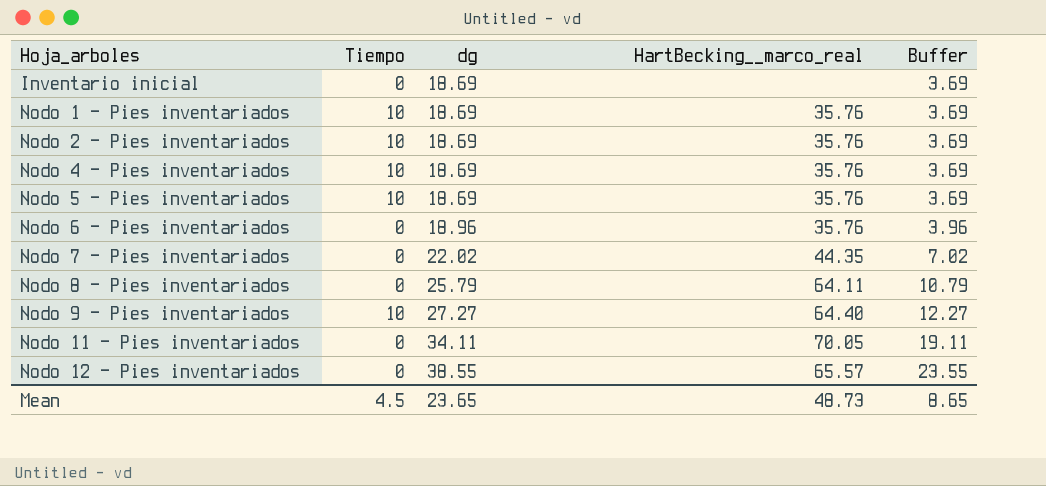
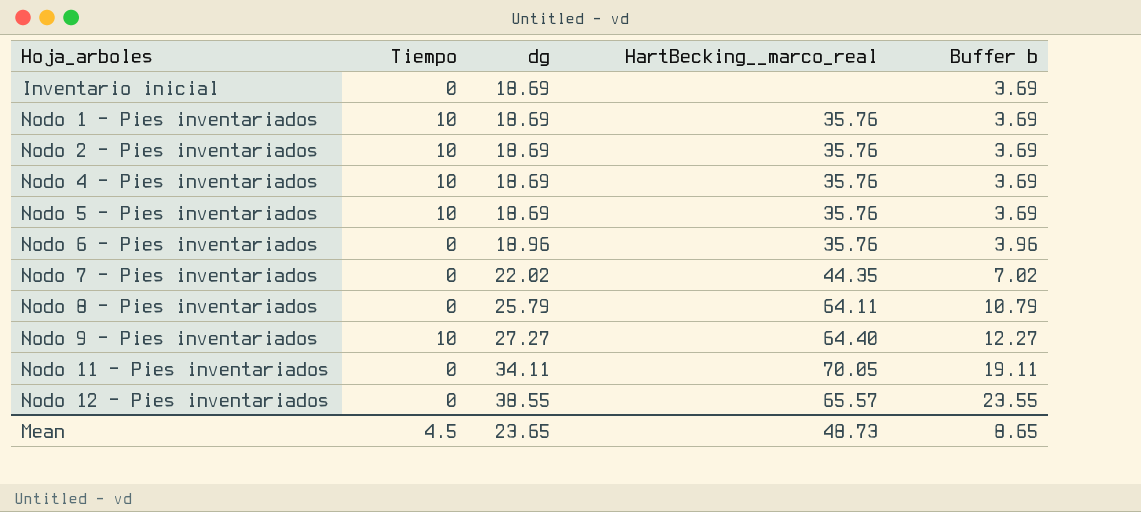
column name: Buffer -> Buffer b

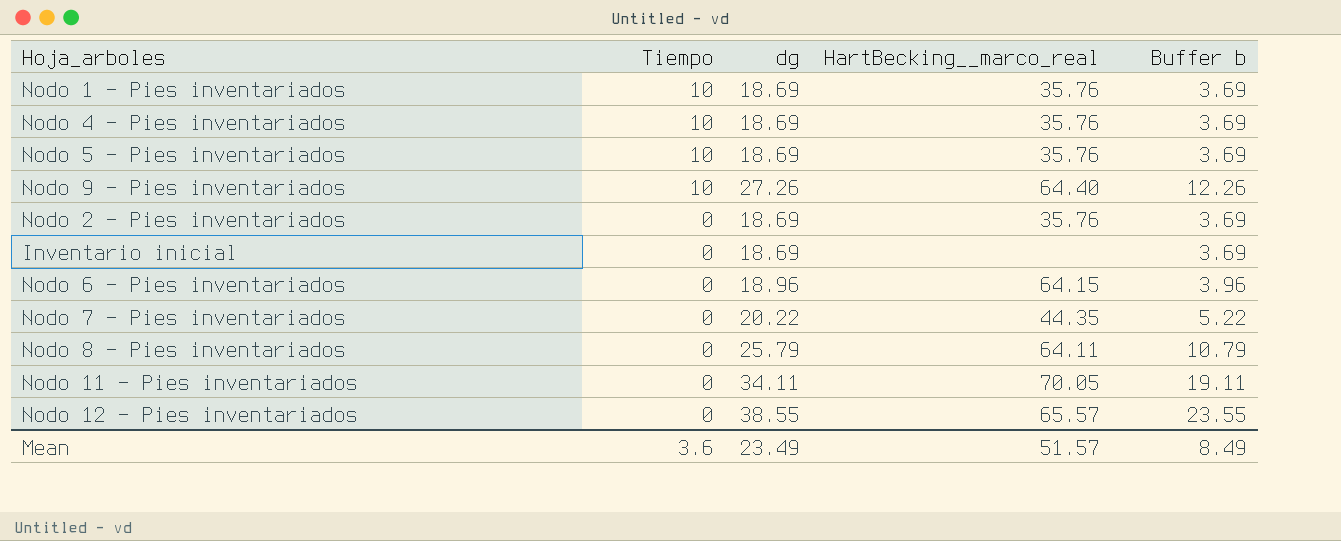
row order: Hoja_arboles ascending -> Tiempo descending
Nodo 9 - Pies inventariados | dg: 27.27 -> 27.26
Nodo 9 - Pies inventariados | Buffer b: 12.27 -> 12.26
Nodo 2 - Pies inventariados | Tiempo: 10 -> 0
Nodo 6 - Pies inventariados | HartBecking__marco_real: 35.76 -> 64.15
Nodo 7 - Pies inventariados | dg: 22.02 -> 20.22
Nodo 7 - Pies inventariados | Buffer b: 7.02 -> 5.22
Mean | Tiempo: 4.5 -> 3.6
Mean | dg: 23.65 -> 23.49
Mean | HartBecking__marco_real: 48.73 -> 51.57
Mean | Buffer b: 8.65 -> 8.49

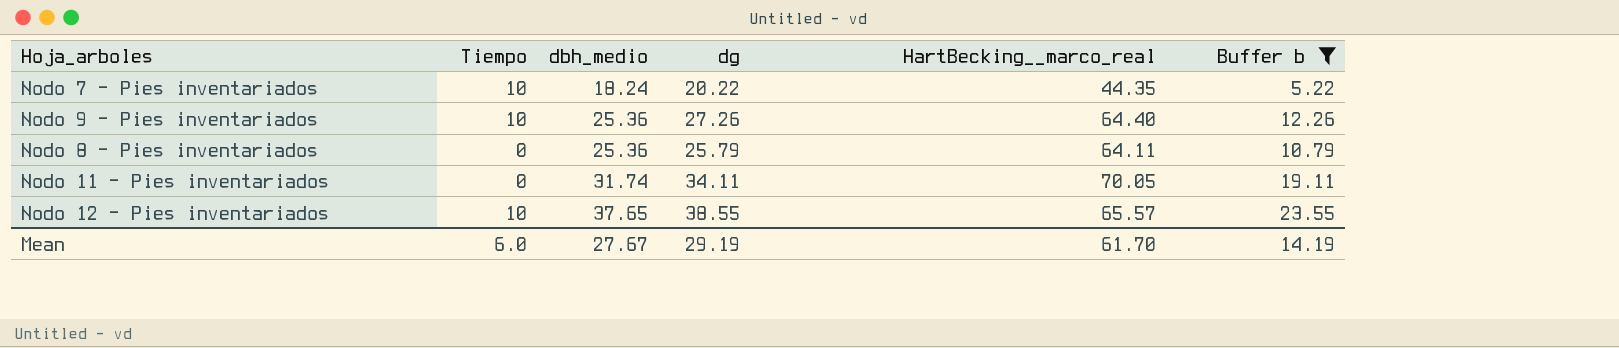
filter: none -> Buffer b >= 5.22
row order: Tiempo descending -> dbh_medio ascending
column dbh_medio | position: none -> 3
Nodo 7 - Pies inventariados | Tiempo: 0 -> 10
Nodo 12 - Pies inventariados | Tiempo: 0 -> 10
Mean | Tiempo: 3.6 -> 6.0
Mean | dg: 23.49 -> 29.19
Mean | HartBecking__marco_real: 51.57 -> 61.70
Mean | Buffer b: 8.49 -> 14.19

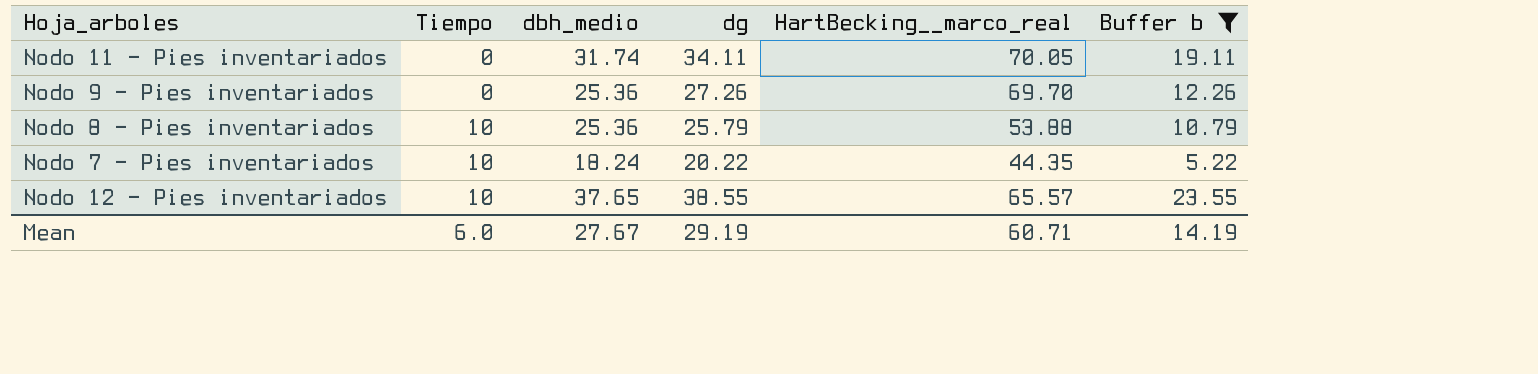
row order: dbh_medio ascending -> Tiempo ascending
Nodo 9 - Pies inventariados | Tiempo: 10 -> 0
Nodo 9 - Pies inventariados | HartBecking__marco_real: 64.40 -> 69.70
Nodo 8 - Pies inventariados | Tiempo: 0 -> 10
Nodo 8 - Pies inventariados | HartBecking__marco_real: 64.11 -> 53.88
Mean | HartBecking__marco_real: 61.70 -> 60.71

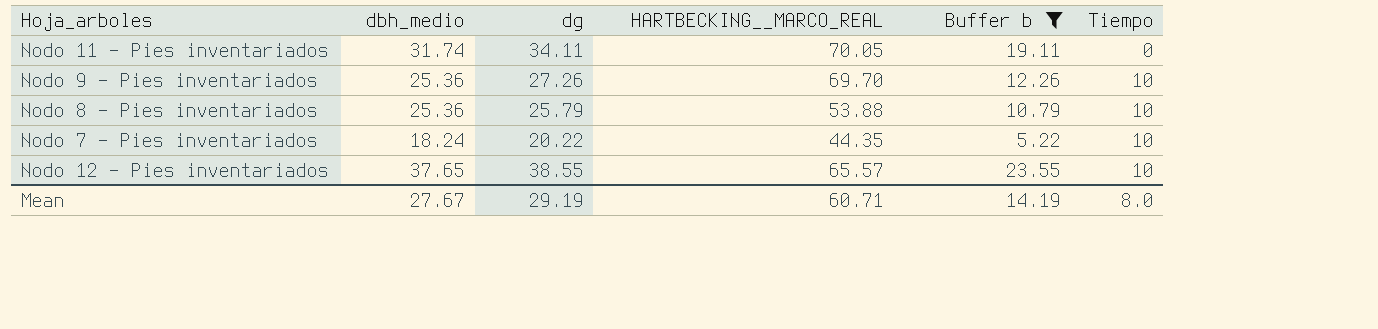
column name: HartBecking__marco_real -> HARTBECKING__MARCO_REAL
column Tiempo | position: 2 -> 6
Nodo 9 - Pies inventariados | Tiempo: 0 -> 10
Mean | Tiempo: 6.0 -> 8.0

